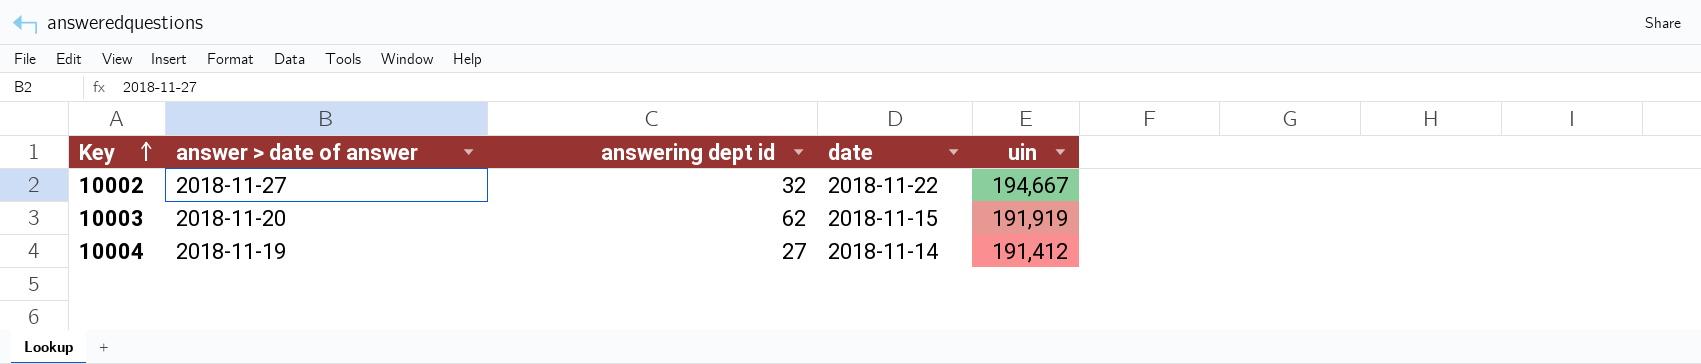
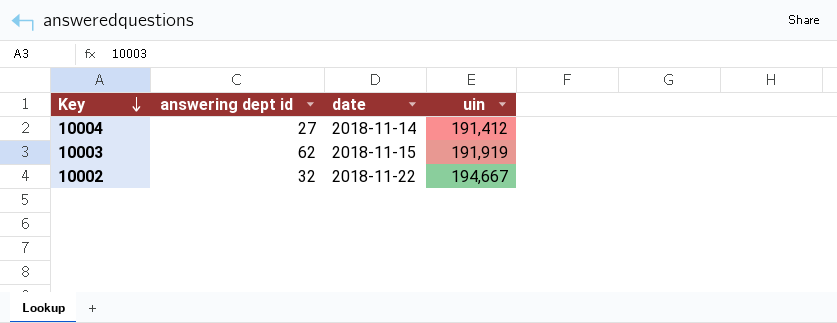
row order: Key ascending -> Key descending
column answer > date of answer | position: 2 -> none

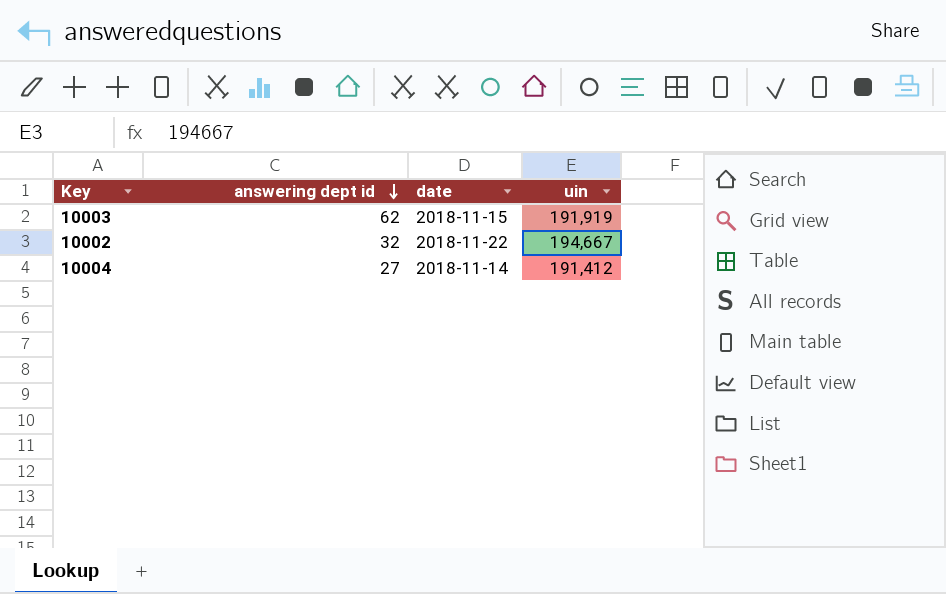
row order: Key descending -> answering dept id descending

